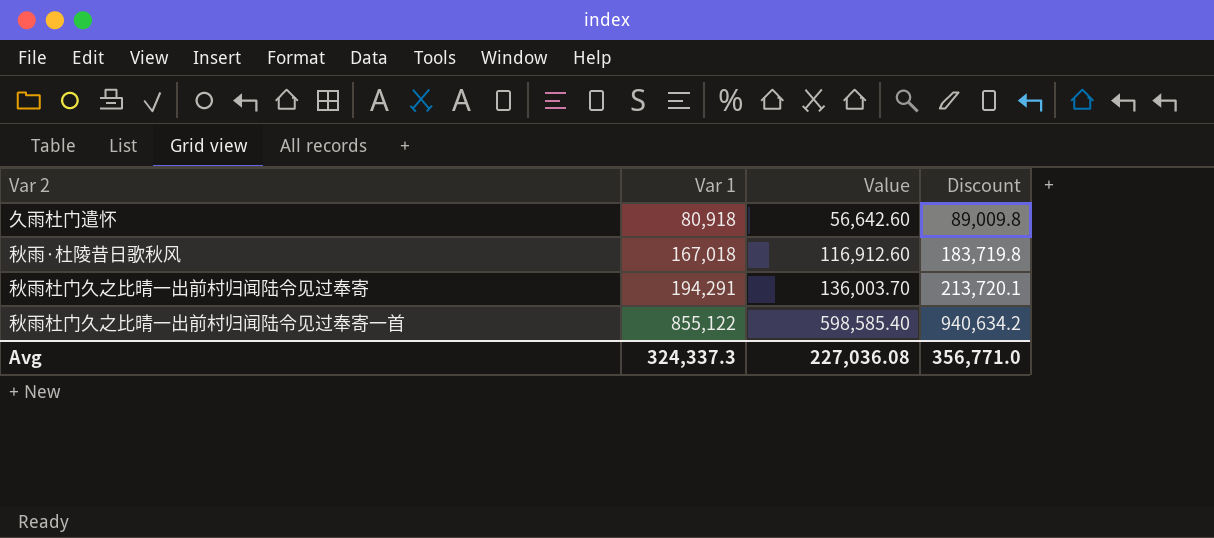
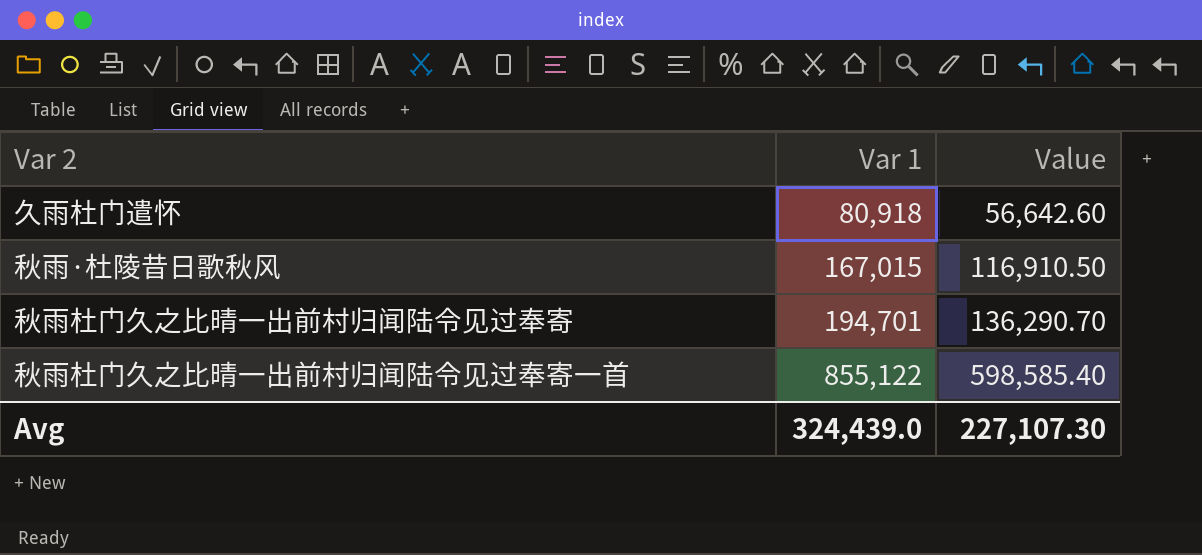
column Discount | formula: [Var 1] * 1.1 -> none
秋雨·杜陵昔日歌秋风 | Var 1: 167,018 -> 167,015
秋雨·杜陵昔日歌秋风 | Value: 116,912.60 -> 116,910.50
秋雨杜门久之比晴一出前村归闻陆令见过奉寄 | Var 1: 194,291 -> 194,701
秋雨杜门久之比晴一出前村归闻陆令见过奉寄 | Value: 136,003.70 -> 136,290.70
Avg | Var 1: 324,337.3 -> 324,439.0
Avg | Value: 227,036.08 -> 227,107.30

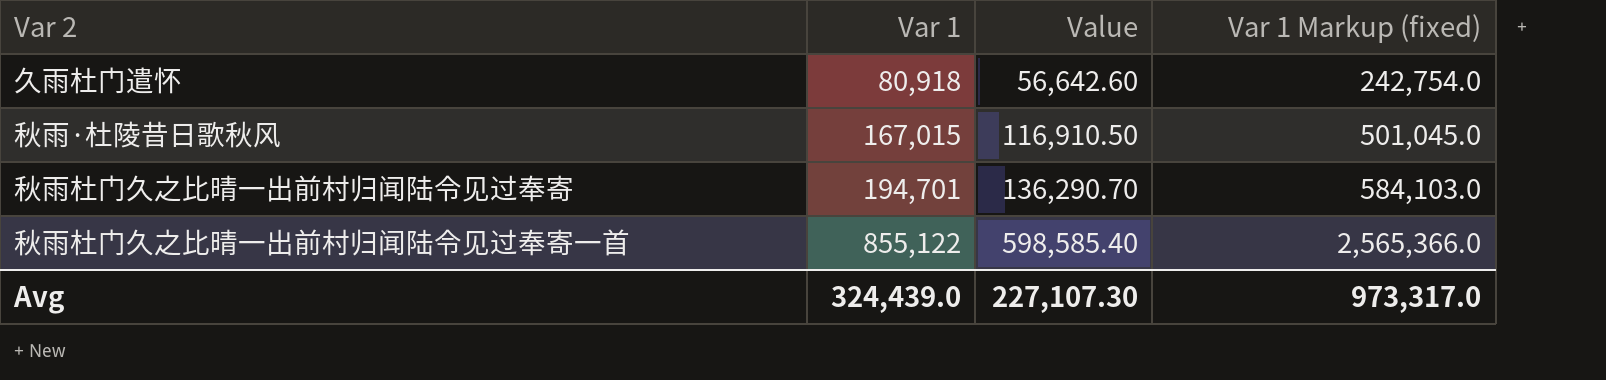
column Var 1 Markup (fixed) | formula: none -> [Var 1] * 3

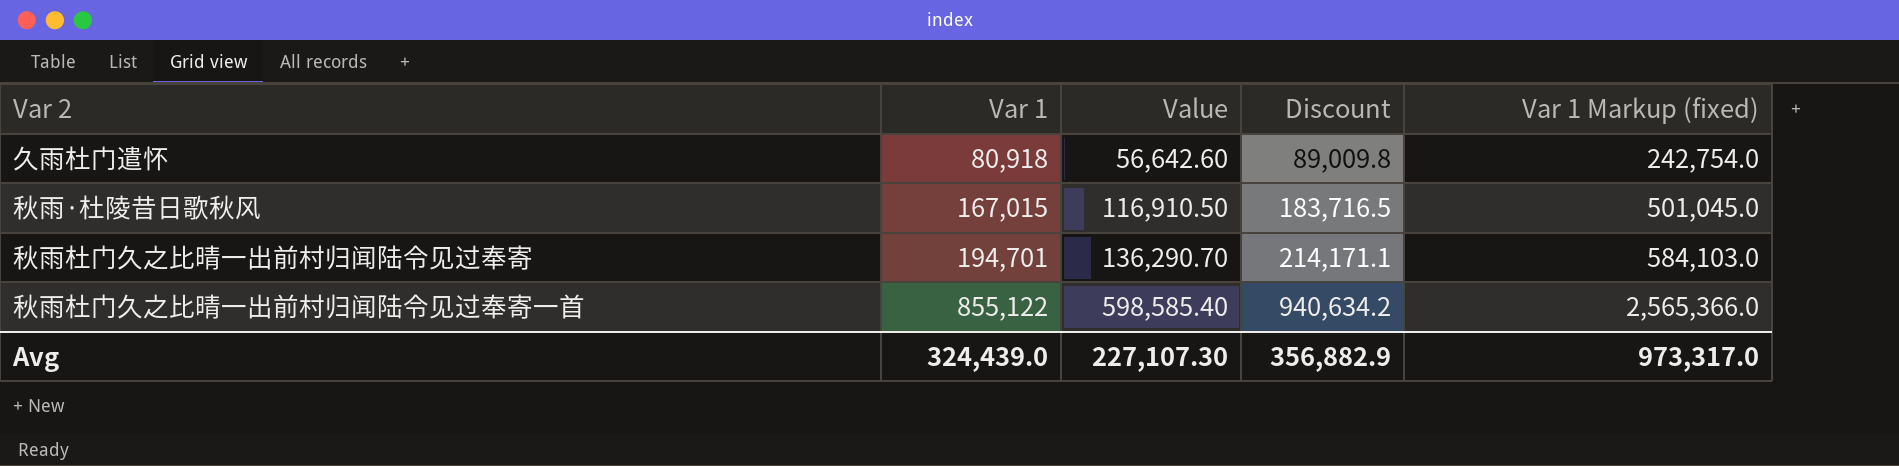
column Discount | formula: none -> [Var 1] * 1.1

